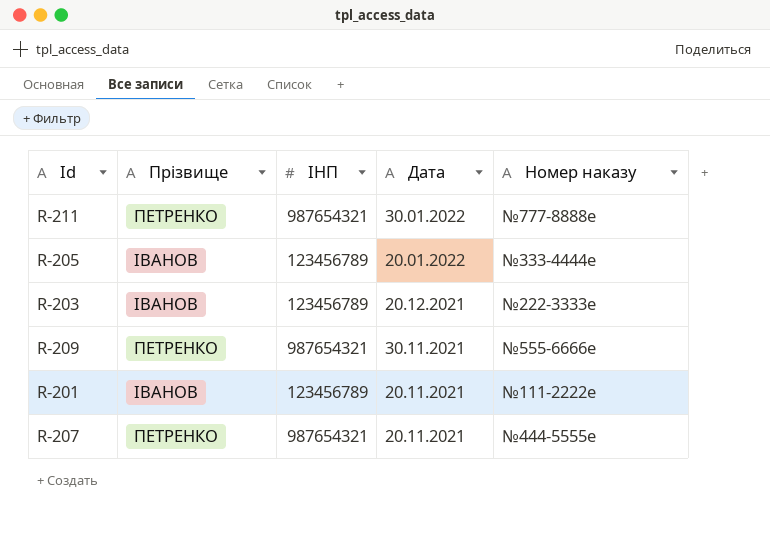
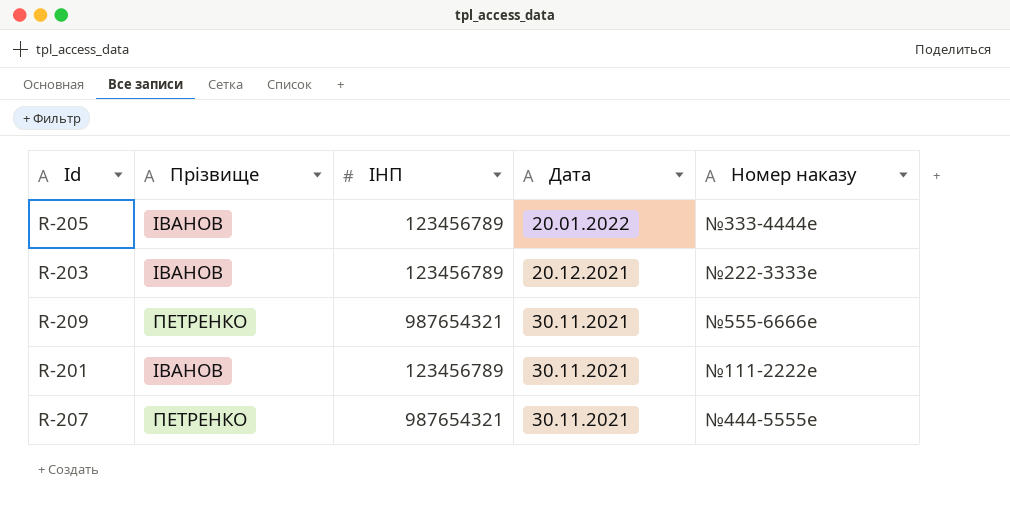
row R-211: ПЕТРЕНКО | 987654321 | 30.01.2022 | №777-8888e -> none
R-201 | Дата: 20.11.2021 -> 30.11.2021
R-207 | Дата: 20.11.2021 -> 30.11.2021

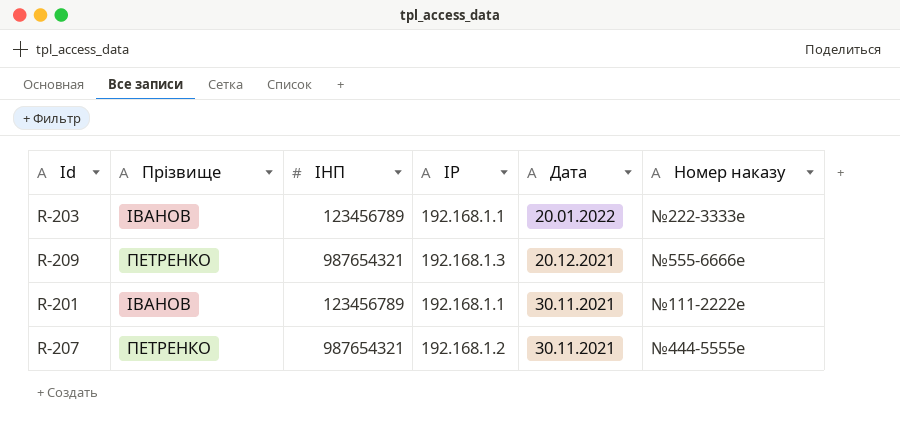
column IP | position: none -> 4
row R-205: ІВАНОВ | 123456789 | 20.01.2022 | №333-4444e -> none
R-203 | Дата: 20.12.2021 -> 20.01.2022
R-209 | Дата: 30.11.2021 -> 20.12.2021

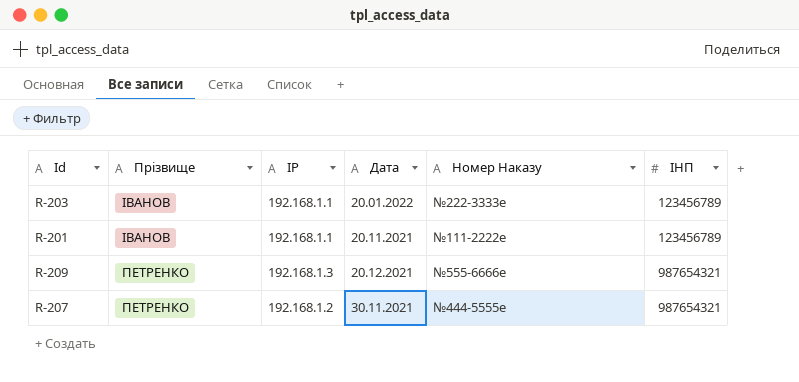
row order: Дата descending -> Прізвище descending
column name: Номер наказу -> Номер Наказу
column ІНП | position: 3 -> 6
R-201 | Дата: 30.11.2021 -> 20.11.2021

